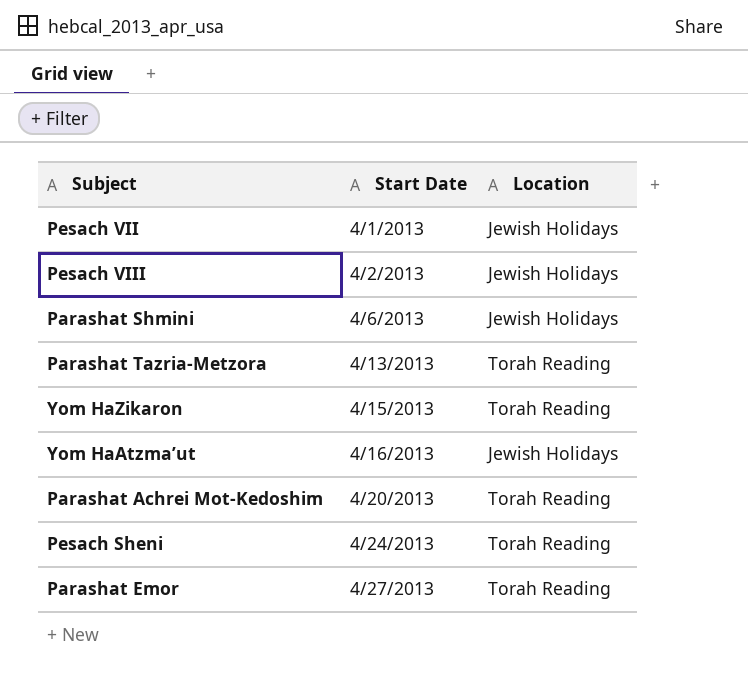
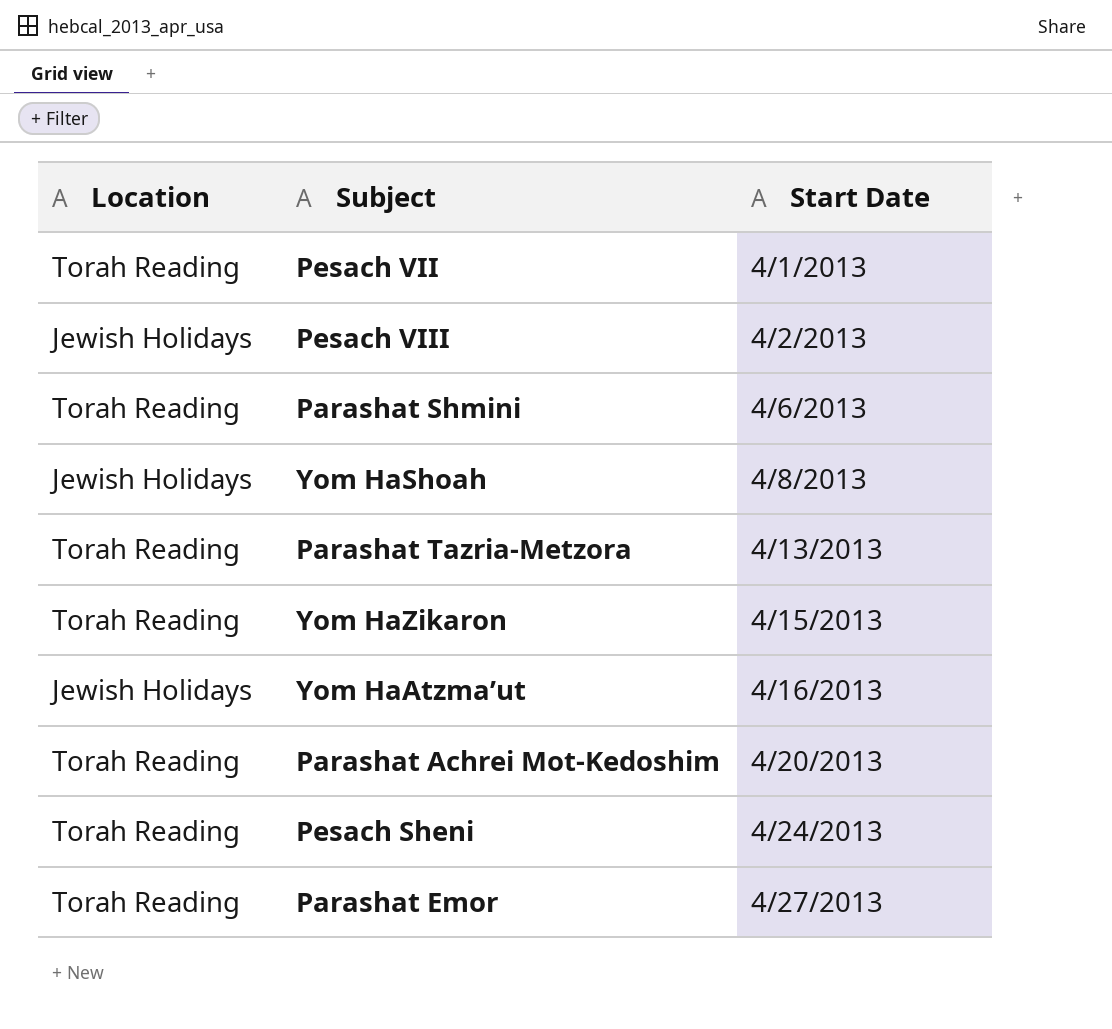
column Location | position: 3 -> 1
Pesach VII | Location: Jewish Holidays -> Torah Reading
Parashat Shmini | Location: Jewish Holidays -> Torah Reading
row Yom HaShoah: none -> Jewish Holidays | 4/8/2013

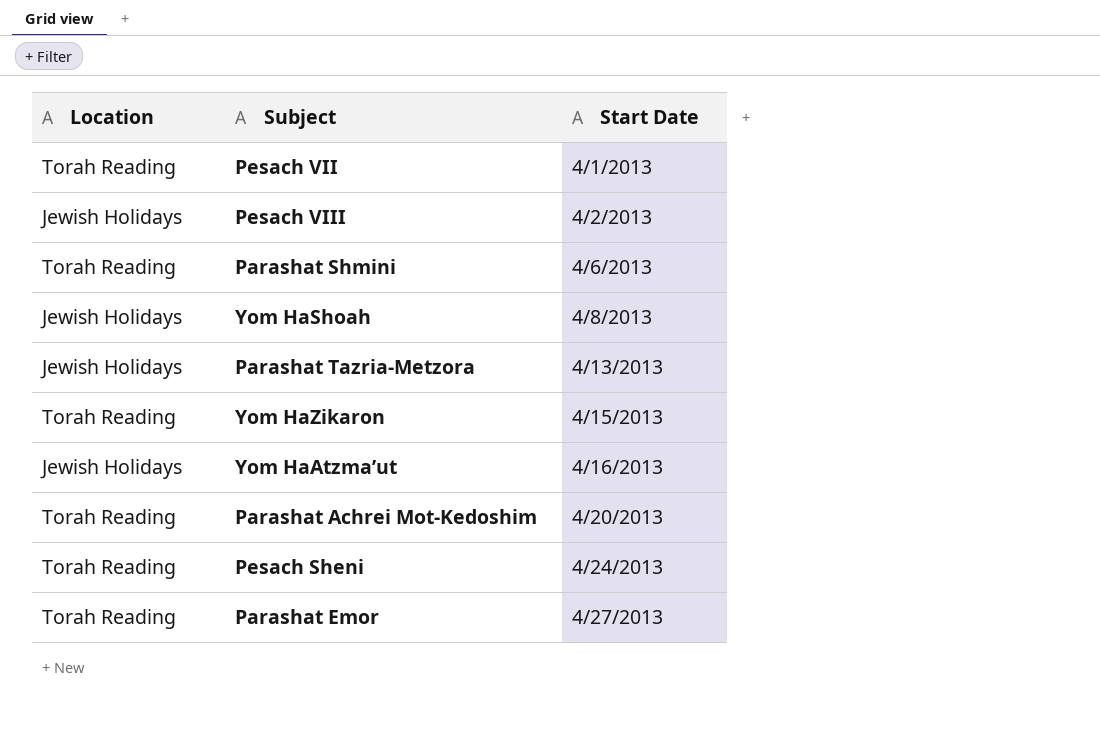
Parashat Tazria-Metzora | Location: Torah Reading -> Jewish Holidays

